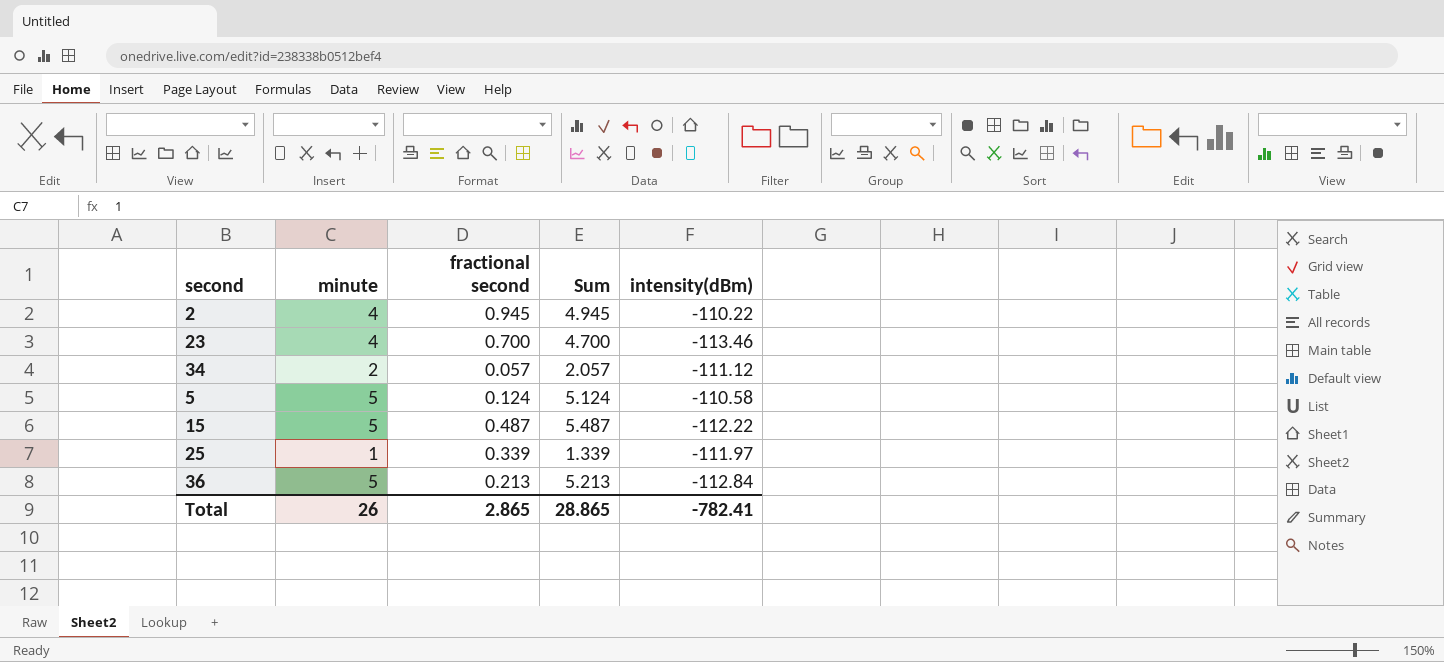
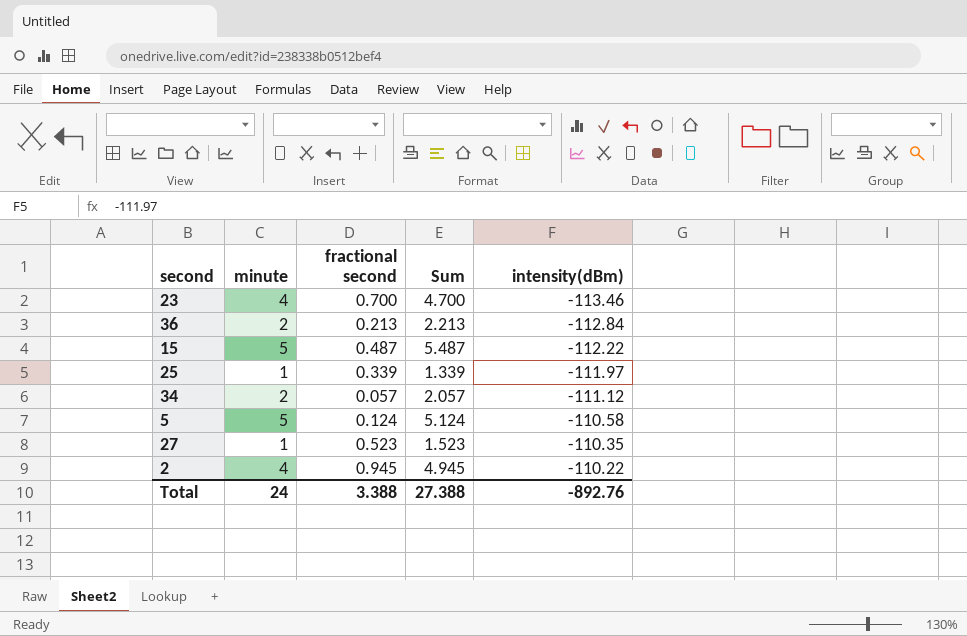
row order: none -> intensity(dBm) ascending
36 | minute: 5 -> 2
36 | Sum: 5.213 -> 2.213
row 27: none -> 1 | 0.523 | 1.523 | -110.35
Total | minute: 26 -> 24
Total | fractional second: 2.865 -> 3.388
Total | Sum: 28.865 -> 27.388
Total | intensity(dBm): -782.41 -> -892.76

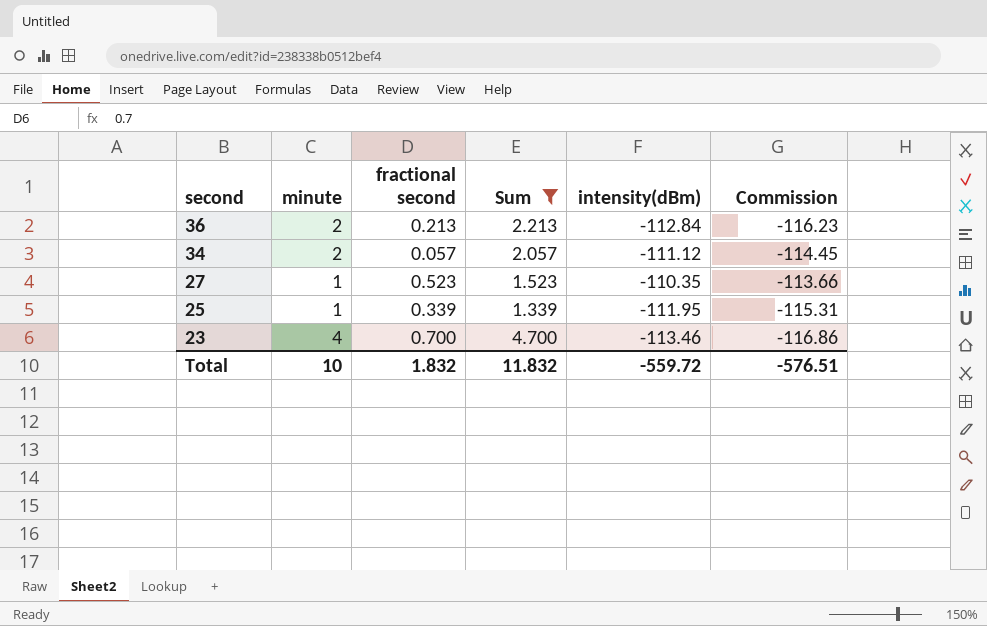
filter: none -> Sum <= 4.700
row order: intensity(dBm) ascending -> second descending
column Commission | formula: none -> [intensity(dBm)] * 1.03
25 | intensity(dBm): -111.97 -> -111.95
Total | minute: 24 -> 10
Total | fractional second: 3.388 -> 1.832
Total | Sum: 27.388 -> 11.832
Total | intensity(dBm): -892.76 -> -559.72

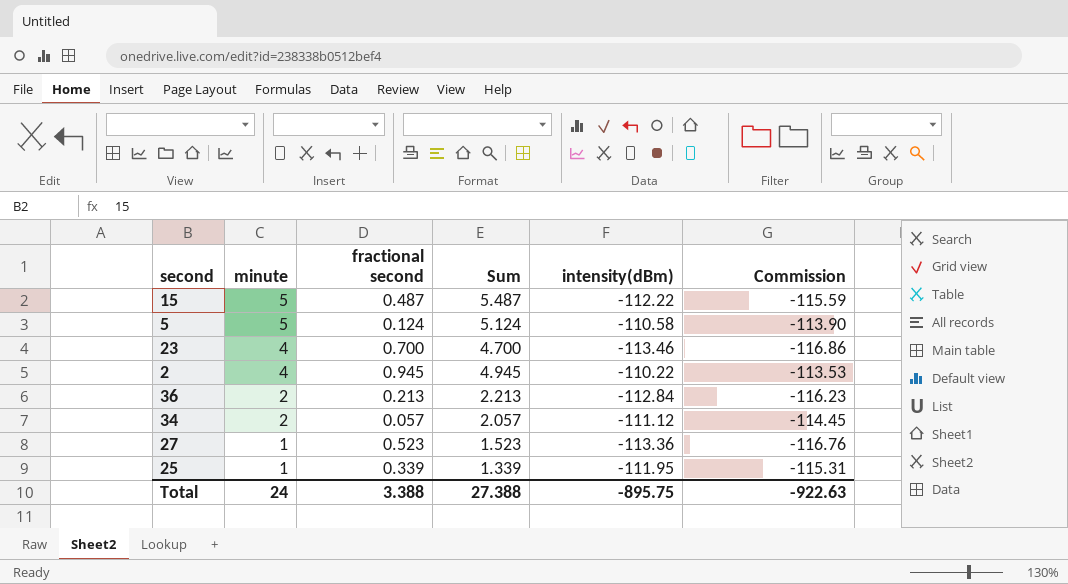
filter: Sum <= 4.700 -> none
row order: second descending -> minute descending
27 | intensity(dBm): -110.35 -> -113.36
27 | Commission: -113.66 -> -116.76
Total | minute: 10 -> 24
Total | fractional second: 1.832 -> 3.388
Total | Sum: 11.832 -> 27.388
Total | intensity(dBm): -559.72 -> -895.75
Total | Commission: -576.51 -> -922.63

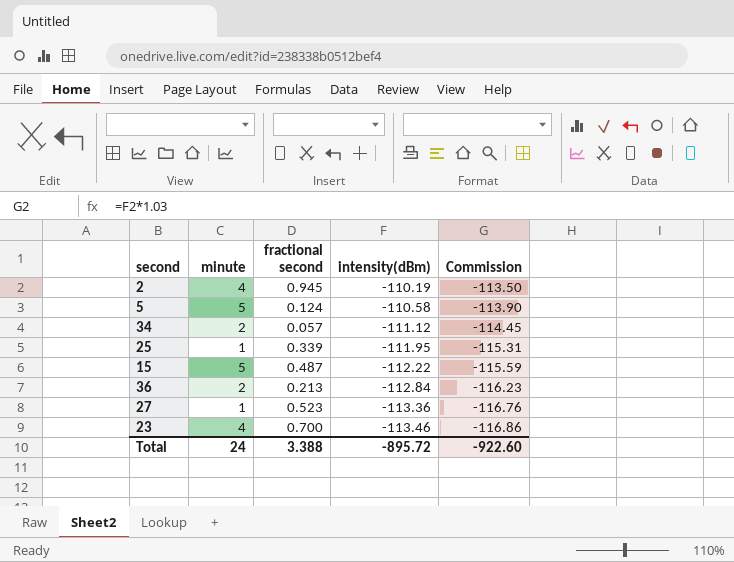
row order: minute descending -> intensity(dBm) descending
column Sum | formula: [minute] + [fractional second] -> none
2 | intensity(dBm): -110.22 -> -110.19
2 | Commission: -113.53 -> -113.50
Total | intensity(dBm): -895.75 -> -895.72
Total | Commission: -922.63 -> -922.60

